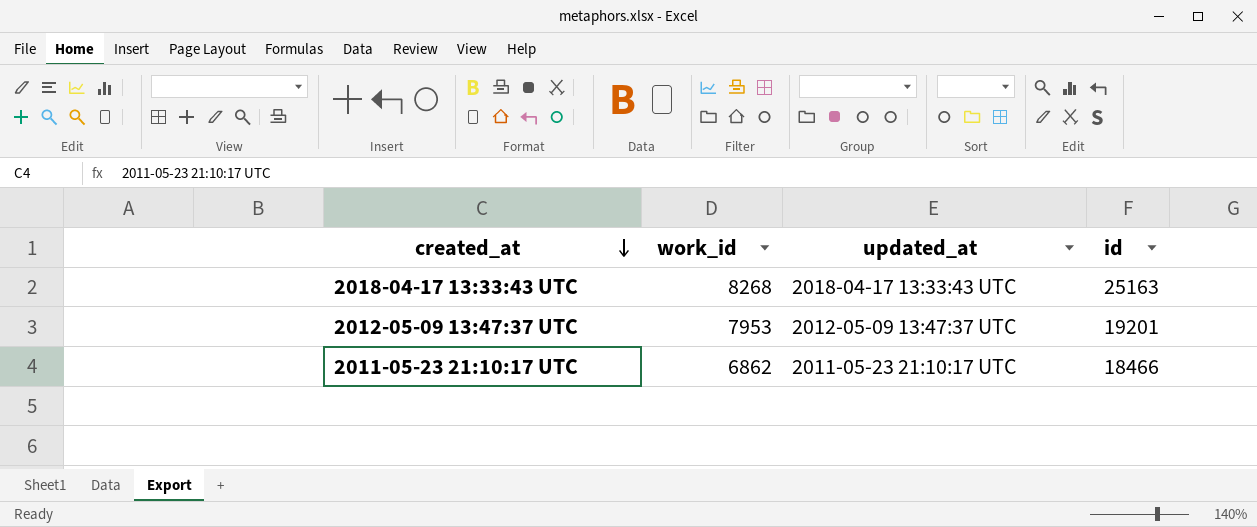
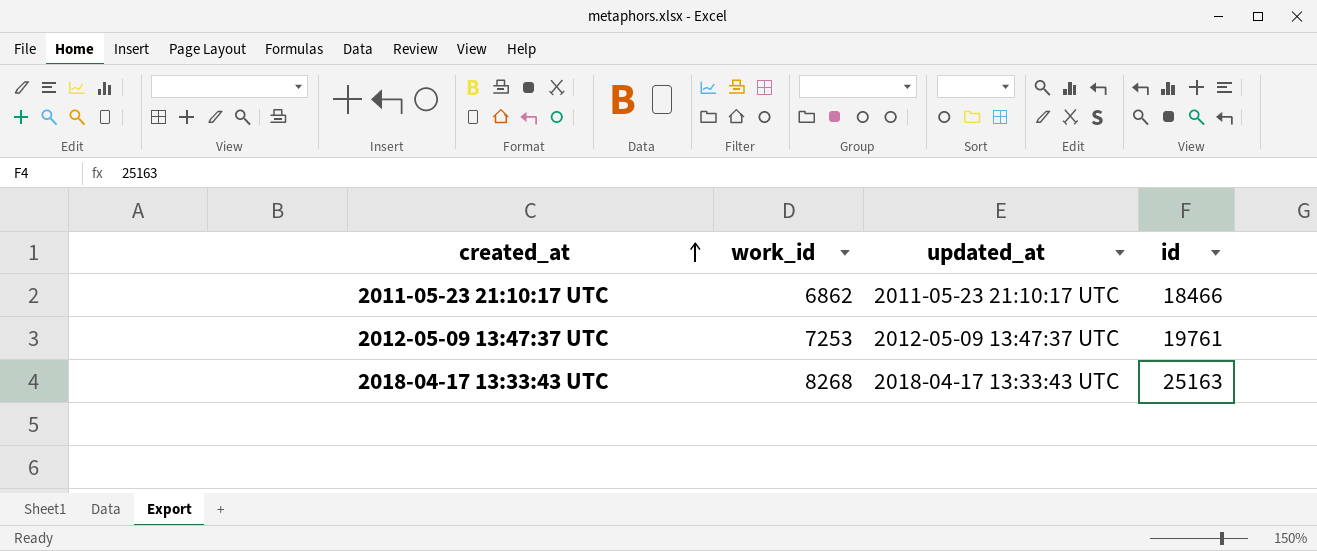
row order: created_at descending -> created_at ascending
2012-05-09 13:47:37 UTC | work_id: 7953 -> 7253
2012-05-09 13:47:37 UTC | id: 19201 -> 19761

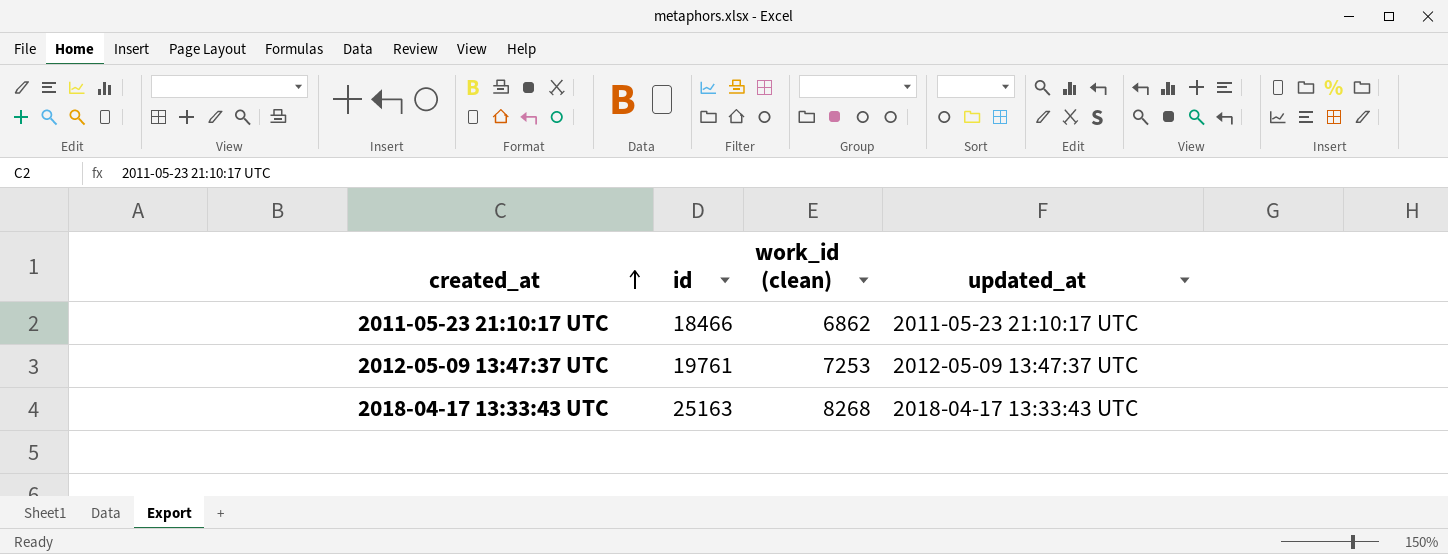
column id | position: 4 -> 2
column name: work_id -> work_id (clean)

